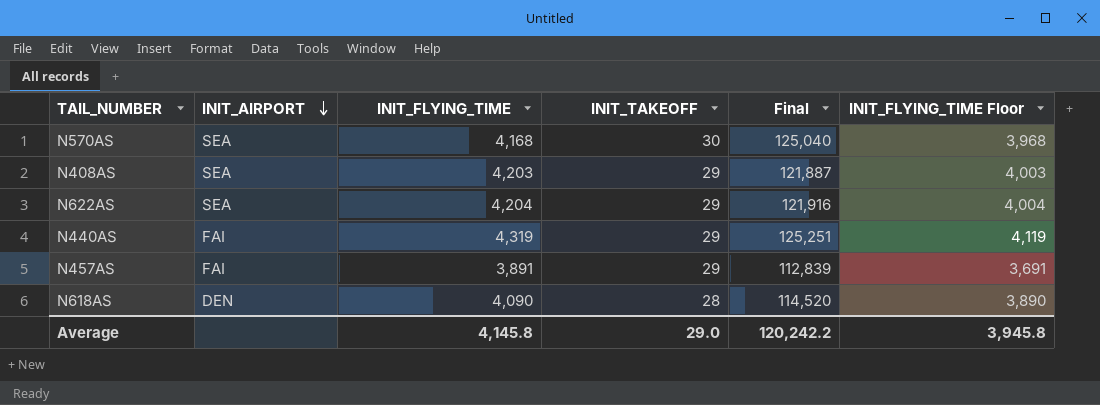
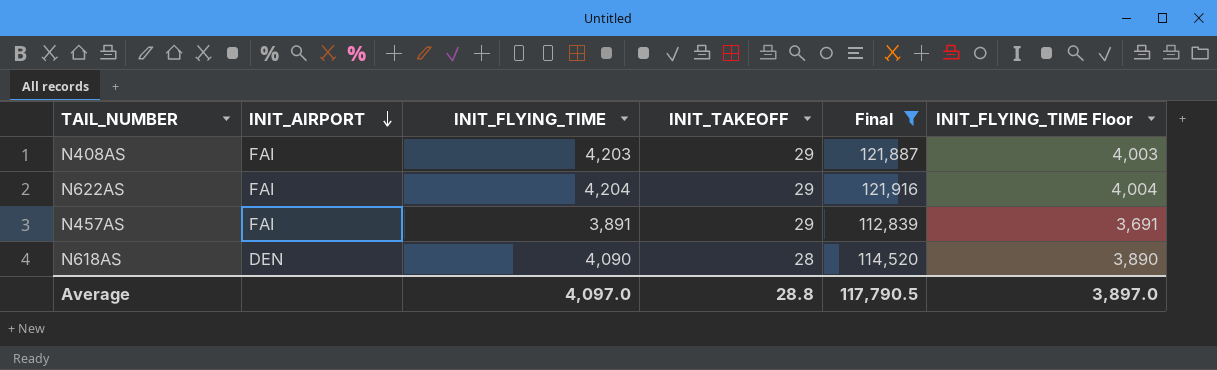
filter: none -> Final <= 121,916
N408AS | INIT_AIRPORT: SEA -> FAI
N622AS | INIT_AIRPORT: SEA -> FAI
Average | INIT_FLYING_TIME: 4,145.8 -> 4,097.0
Average | INIT_TAKEOFF: 29.0 -> 28.8
Average | Final: 120,242.2 -> 117,790.5
Average | INIT_FLYING_TIME Floor: 3,945.8 -> 3,897.0

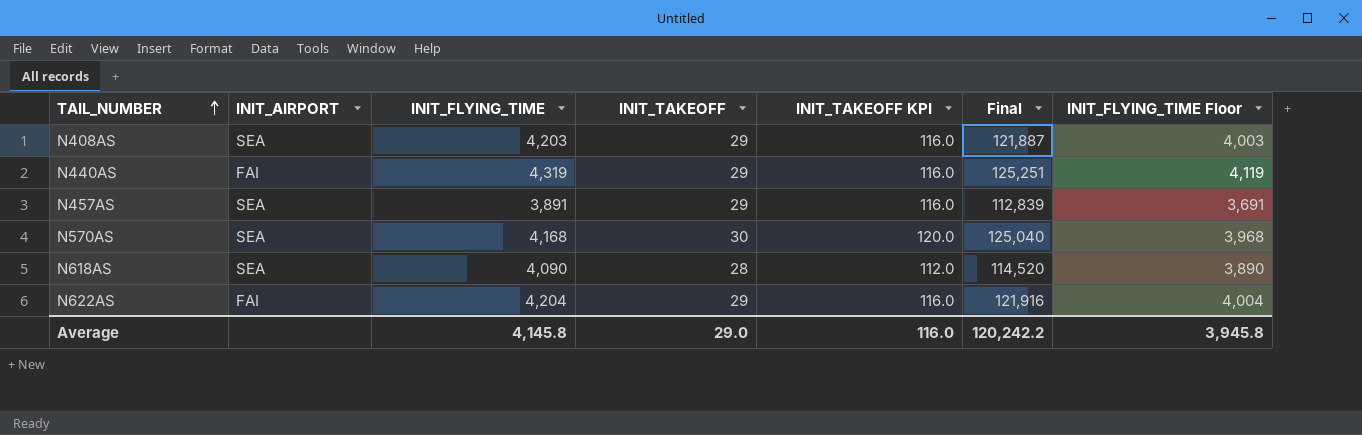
filter: Final <= 121,916 -> none
row order: INIT_AIRPORT descending -> TAIL_NUMBER ascending
column INIT_TAKEOFF KPI | formula: none -> [INIT_TAKEOFF] * 4
N408AS | INIT_AIRPORT: FAI -> SEA
N457AS | INIT_AIRPORT: FAI -> SEA
N618AS | INIT_AIRPORT: DEN -> SEA
Average | INIT_FLYING_TIME: 4,097.0 -> 4,145.8
Average | INIT_TAKEOFF: 28.8 -> 29.0
Average | Final: 117,790.5 -> 120,242.2
Average | INIT_FLYING_TIME Floor: 3,897.0 -> 3,945.8

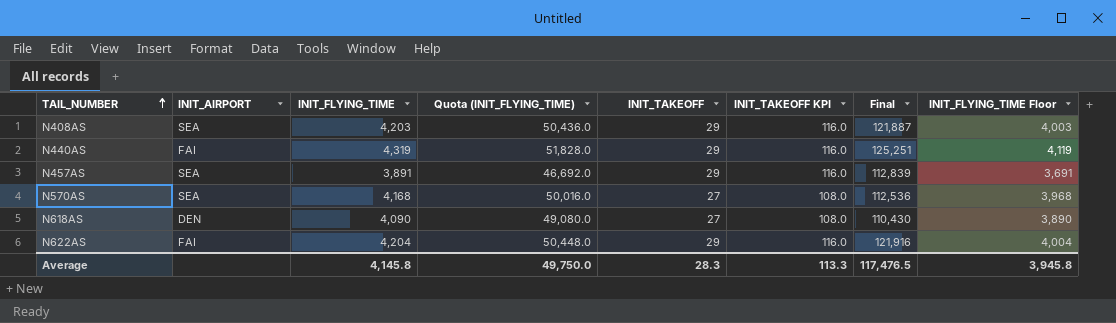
column Quota (INIT_FLYING_TIME) | formula: none -> [INIT_FLYING_TIME] * 12
N570AS | INIT_TAKEOFF: 30 -> 27
N570AS | INIT_TAKEOFF KPI: 120.0 -> 108.0
N570AS | Final: 125,040 -> 112,536
N618AS | INIT_AIRPORT: SEA -> DEN
N618AS | INIT_TAKEOFF: 28 -> 27
N618AS | INIT_TAKEOFF KPI: 112.0 -> 108.0
N618AS | Final: 114,520 -> 110,430
Average | INIT_TAKEOFF: 29.0 -> 28.3
Average | INIT_TAKEOFF KPI: 116.0 -> 113.3
Average | Final: 120,242.2 -> 117,476.5

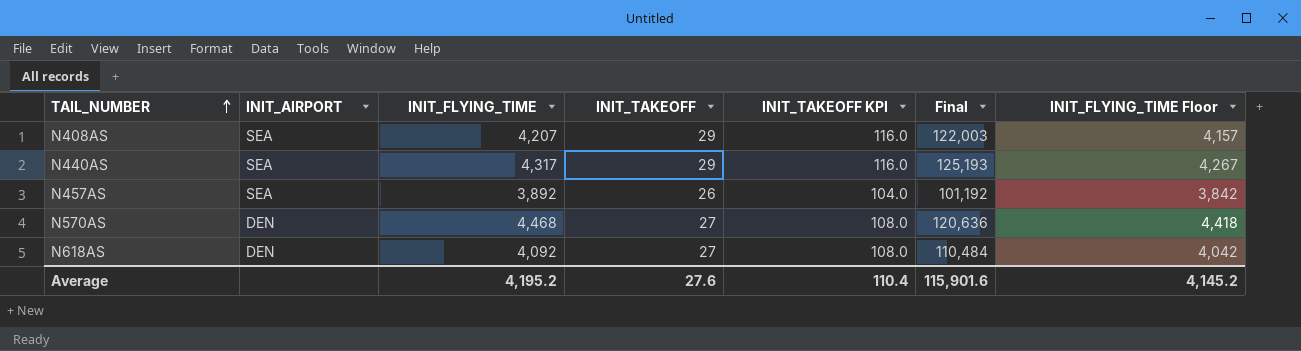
column Quota (INIT_FLYING_TIME) | formula: [INIT_FLYING_TIME] * 12 -> none
column INIT_FLYING_TIME Floor | formula: [INIT_FLYING_TIME] - 200 -> [INIT_FLYING_TIME] - 50
row N622AS: FAI | 4,204 | 50,448.0 | 29 | 116.0 | 121,916 | 4,004 -> none
N408AS | INIT_FLYING_TIME: 4,203 -> 4,207
N408AS | Final: 121,887 -> 122,003
N440AS | INIT_AIRPORT: FAI -> SEA
N440AS | INIT_FLYING_TIME: 4,319 -> 4,317
N440AS | Final: 125,251 -> 125,193
N457AS | INIT_FLYING_TIME: 3,891 -> 3,892
N457AS | INIT_TAKEOFF: 29 -> 26
N457AS | INIT_TAKEOFF KPI: 116.0 -> 104.0
N457AS | Final: 112,839 -> 101,192
N570AS | INIT_AIRPORT: SEA -> DEN
N570AS | INIT_FLYING_TIME: 4,168 -> 4,468
N570AS | Final: 112,536 -> 120,636
N618AS | INIT_FLYING_TIME: 4,090 -> 4,092
N618AS | Final: 110,430 -> 110,484
Average | INIT_FLYING_TIME: 4,145.8 -> 4,195.2
Average | INIT_TAKEOFF: 28.3 -> 27.6
Average | INIT_TAKEOFF KPI: 113.3 -> 110.4
Average | Final: 117,476.5 -> 115,901.6
Average | INIT_FLYING_TIME Floor: 3,945.8 -> 4,145.2

